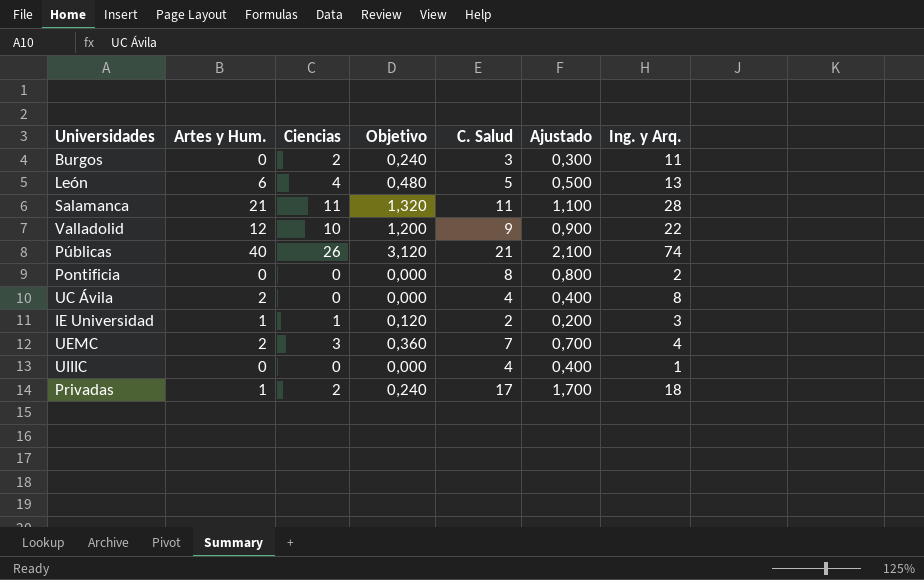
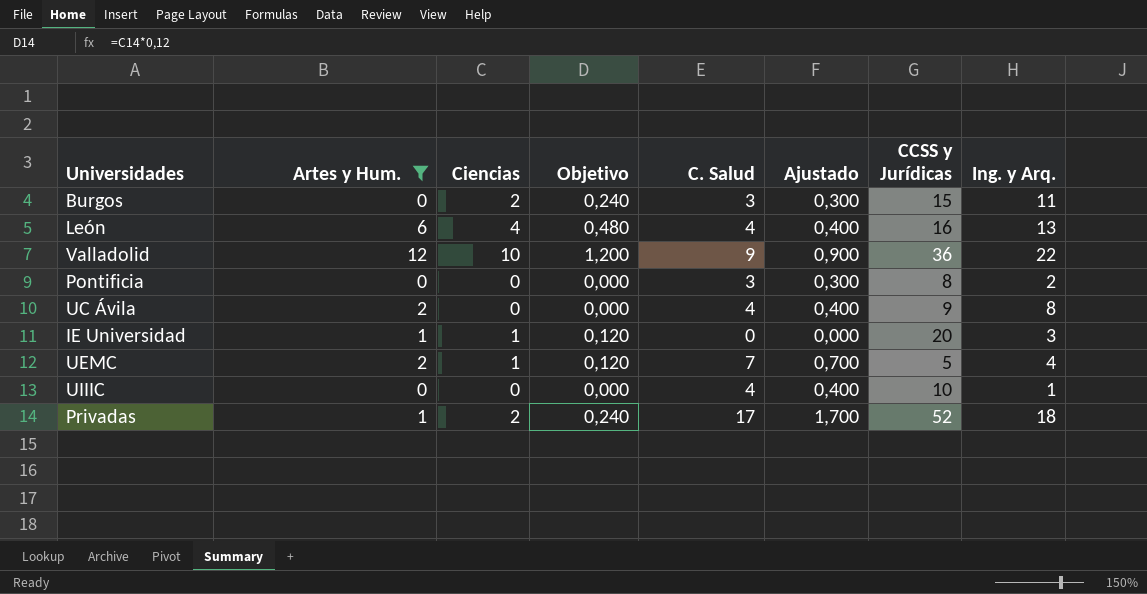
filter: none -> Artes y Hum. <= 12
column CCSS y Jurídicas | position: none -> 7
León | C. Salud: 5 -> 4
León | Ajustado: 0,500 -> 0,400
Pontificia | C. Salud: 8 -> 3
Pontificia | Ajustado: 0,800 -> 0,300
IE Universidad | C. Salud: 2 -> 0
IE Universidad | Ajustado: 0,200 -> 0,000
UEMC | Ciencias: 3 -> 1
UEMC | Objetivo: 0,360 -> 0,120

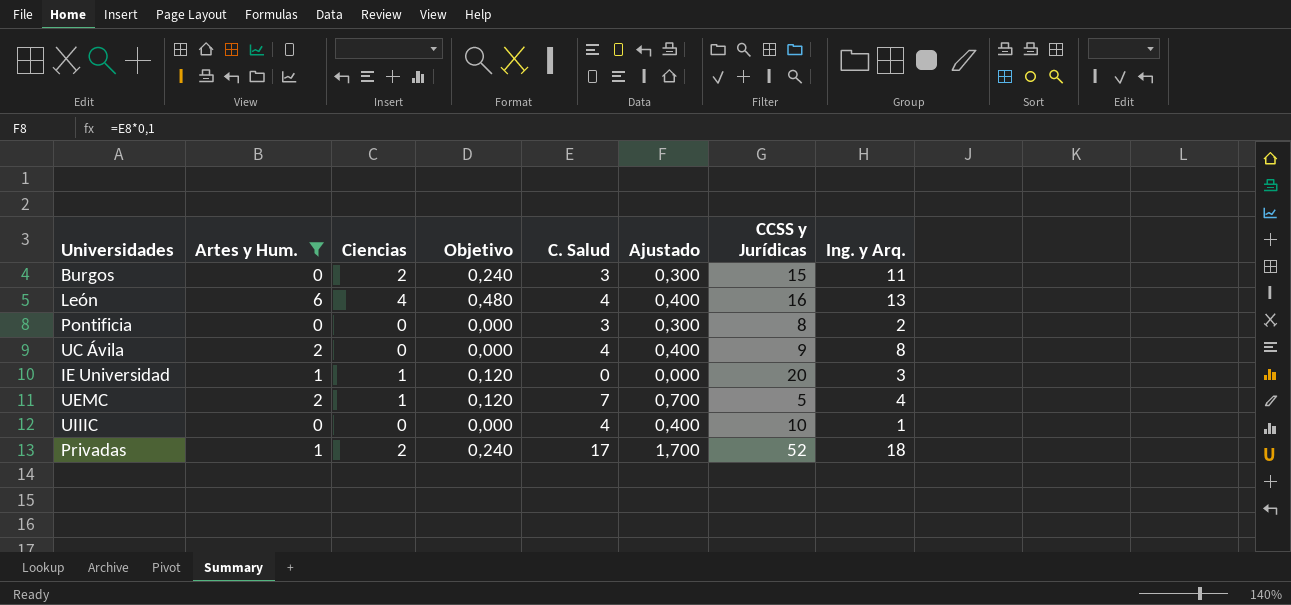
row Valladolid: 12 | 10 | 1,200 | 9 | 0,900 | 36 | 22 -> none

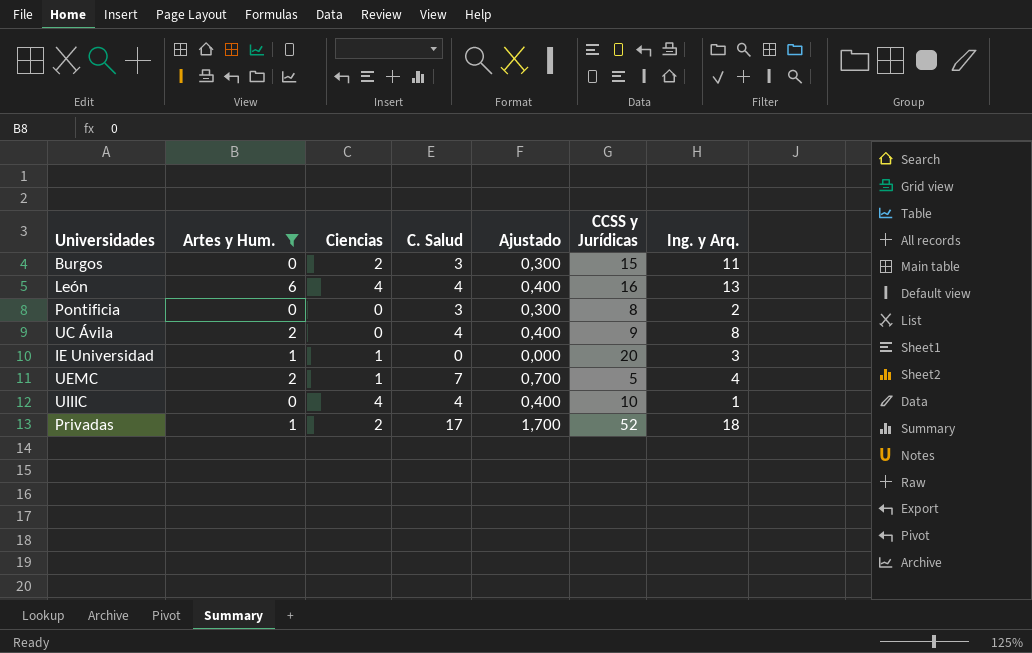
column Objetivo | formula: [Ciencias] * 0,12 -> none
UIIIC | Ciencias: 0 -> 4

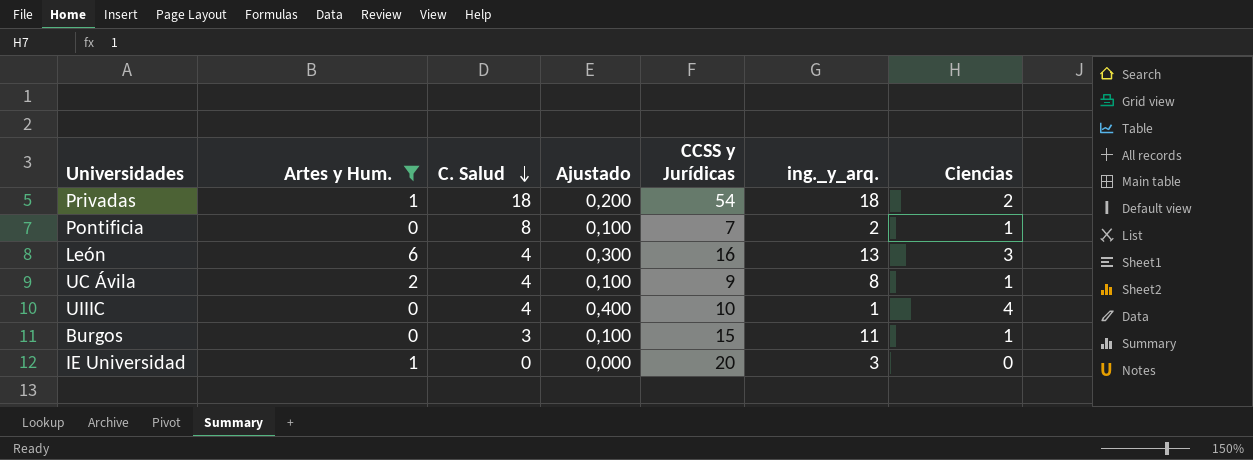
row order: none -> C. Salud descending
column Ajustado | formula: [C. Salud] * 0,1 -> [Ciencias] * 0,1
column name: Ing. y Arq. -> ing._y_arq.
column Ciencias | position: 3 -> 7
row UEMC: 2 | 1 | 7 | 0,700 | 5 | 4 -> none
Privadas | C. Salud: 17 -> 18
Privadas | CCSS y Jurídicas: 52 -> 54
Pontificia | C. Salud: 3 -> 8
Pontificia | CCSS y Jurídicas: 8 -> 7
Pontificia | Ciencias: 0 -> 1
León | Ciencias: 4 -> 3
UC Ávila | Ciencias: 0 -> 1
Burgos | Ciencias: 2 -> 1
IE Universidad | Ciencias: 1 -> 0

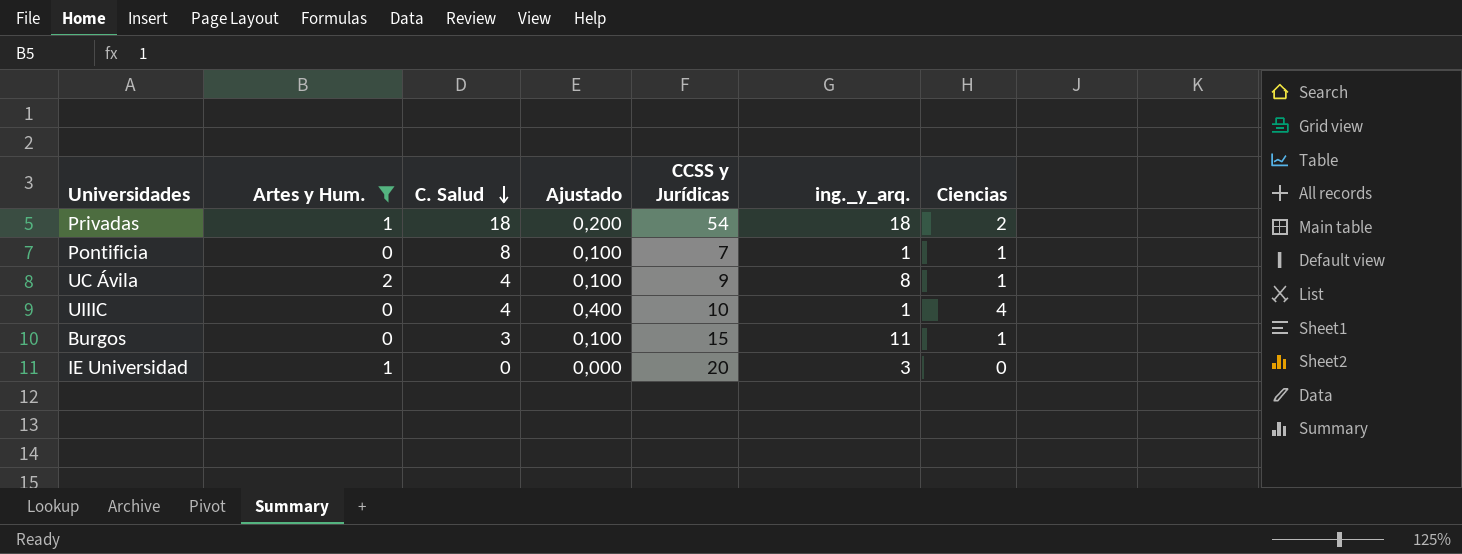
row León: 6 | 4 | 0,300 | 16 | 13 | 3 -> none
Pontificia | ing._y_arq.: 2 -> 1

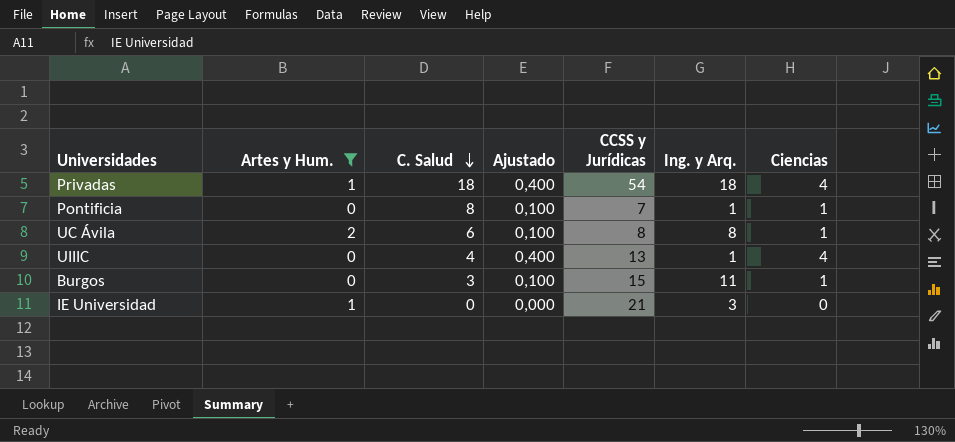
column name: ing._y_arq. -> Ing. y Arq.
Privadas | Ajustado: 0,200 -> 0,400
Privadas | Ciencias: 2 -> 4
UC Ávila | C. Salud: 4 -> 6
UC Ávila | CCSS y Jurídicas: 9 -> 8
UIIIC | CCSS y Jurídicas: 10 -> 13
IE Universidad | CCSS y Jurídicas: 20 -> 21

